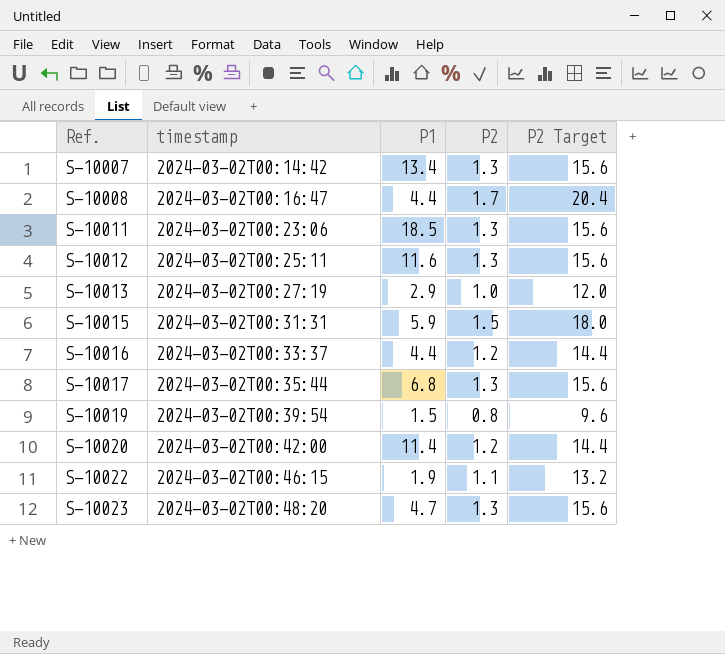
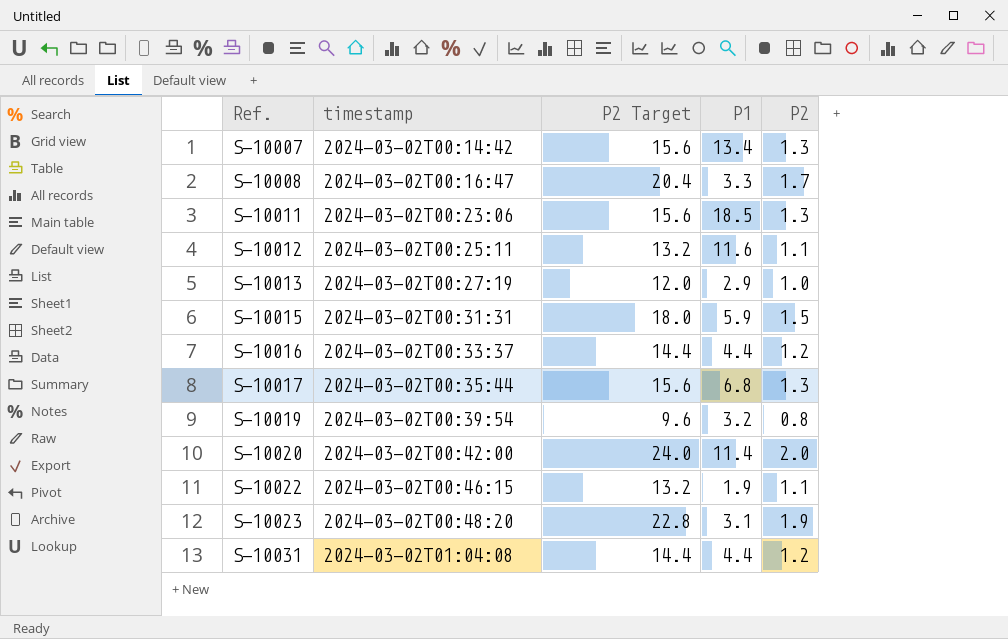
column P2 Target | position: 5 -> 3
S-10008 | P1: 4.4 -> 3.3
S-10012 | P2 Target: 15.6 -> 13.2
S-10012 | P2: 1.3 -> 1.1
S-10019 | P1: 1.5 -> 3.2
S-10020 | P2 Target: 14.4 -> 24.0
S-10020 | P2: 1.2 -> 2.0
S-10023 | P2 Target: 15.6 -> 22.8
S-10023 | P1: 4.7 -> 3.1
S-10023 | P2: 1.3 -> 1.9
row S-10031: none -> 2024-03-02T01:04:08 | 14.4 | 4.4 | 1.2

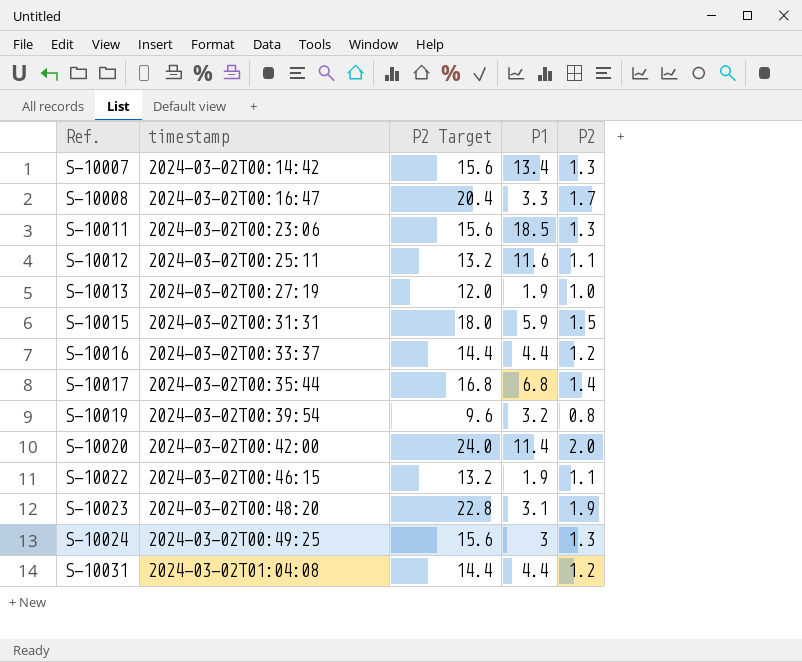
S-10013 | P1: 2.9 -> 1.9
S-10017 | P2 Target: 15.6 -> 16.8
S-10017 | P2: 1.3 -> 1.4
row S-10024: none -> 2024-03-02T00:49:25 | 15.6 | 3 | 1.3

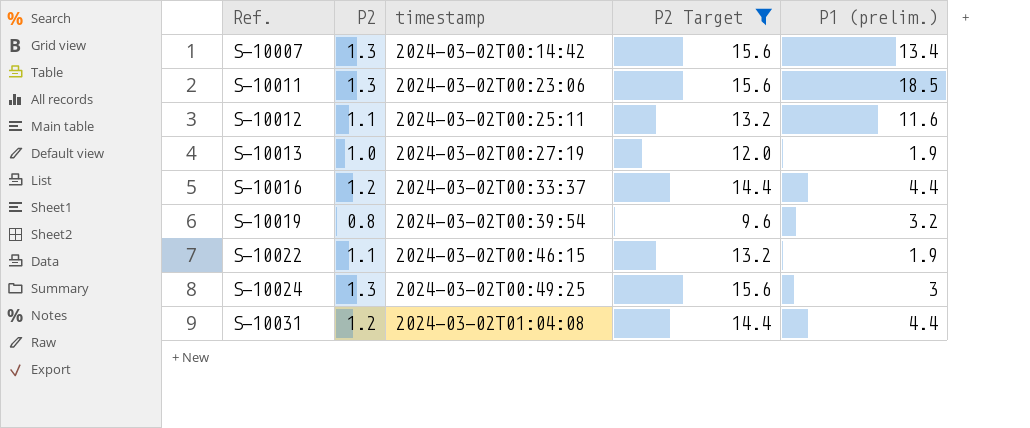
filter: none -> P2 Target <= 15.6
column P2 | position: 5 -> 2
column name: P1 -> P1 (prelim.)

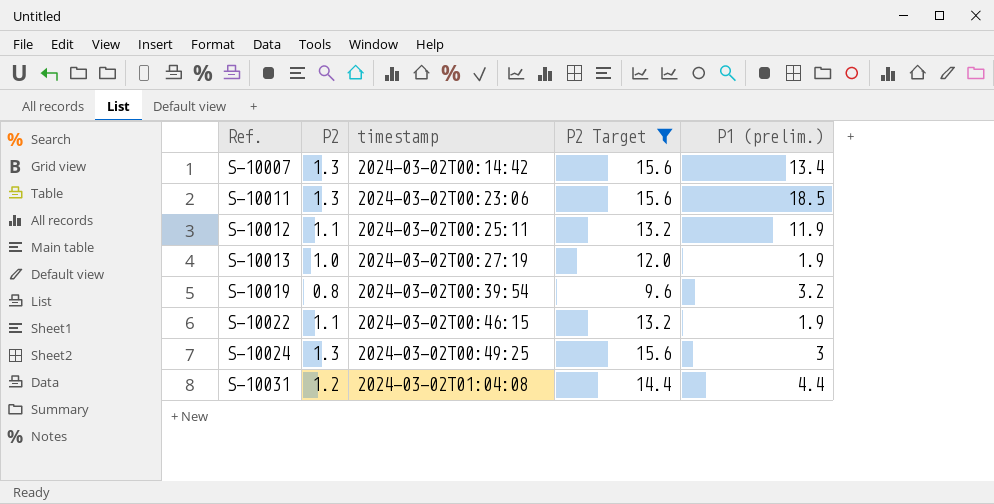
row S-10016: 1.2 | 2024-03-02T00:33:37 | 14.4 | 4.4 -> none
S-10012 | P1 (prelim.): 11.6 -> 11.9

